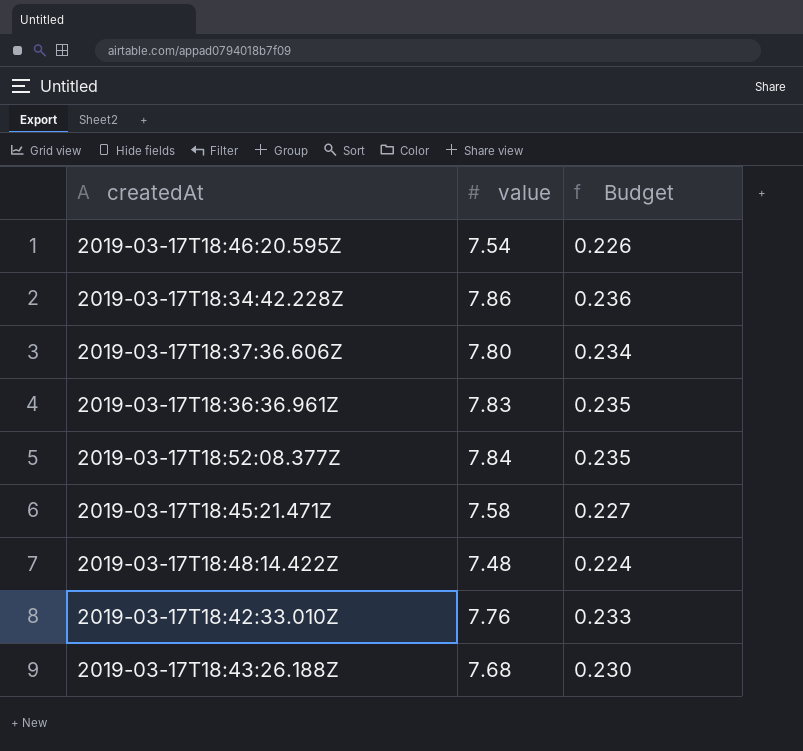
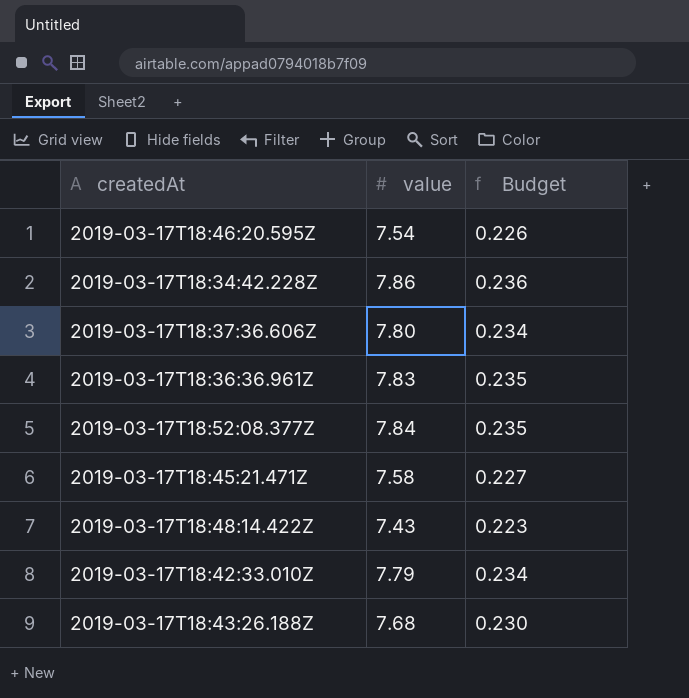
2019-03-17T18:48:14.422Z | value: 7.48 -> 7.43
2019-03-17T18:48:14.422Z | Budget: 0.224 -> 0.223
2019-03-17T18:42:33.010Z | value: 7.76 -> 7.79
2019-03-17T18:42:33.010Z | Budget: 0.233 -> 0.234

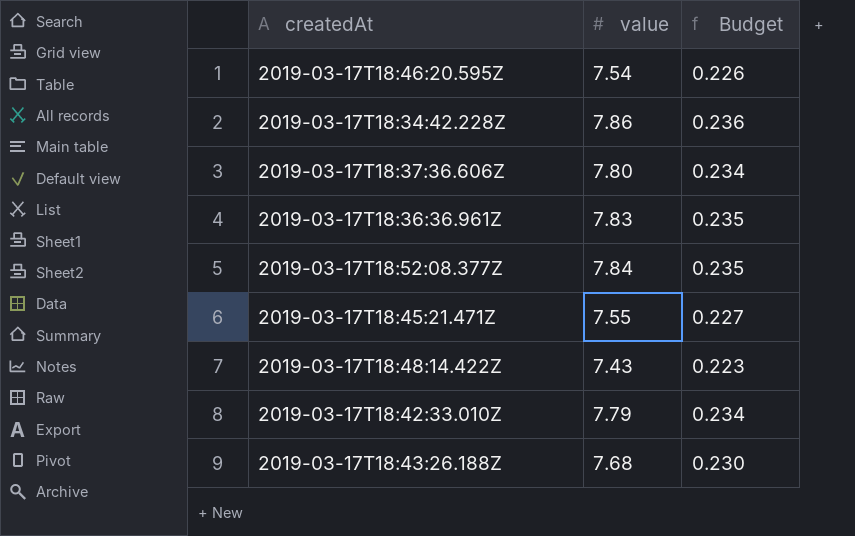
2019-03-17T18:45:21.471Z | value: 7.58 -> 7.55

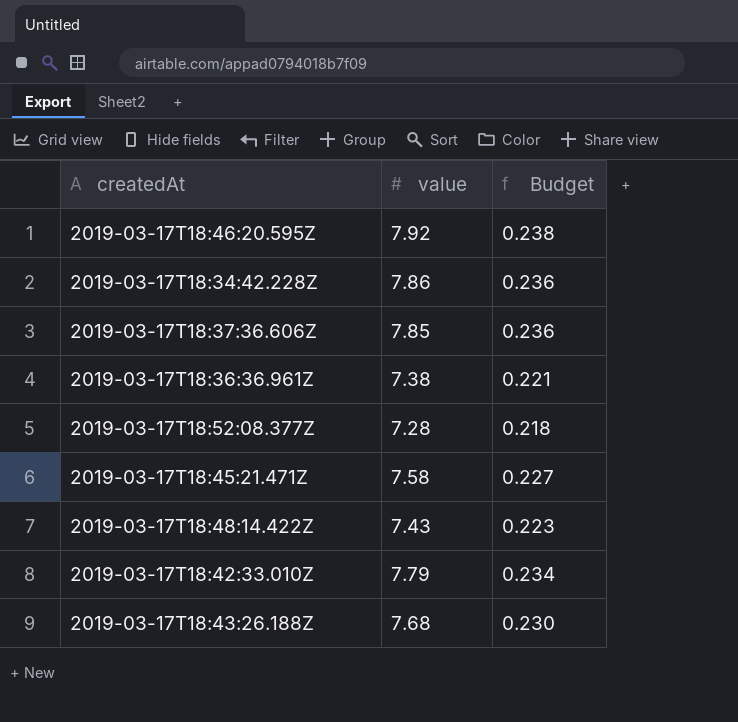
2019-03-17T18:46:20.595Z | value: 7.54 -> 7.92
2019-03-17T18:46:20.595Z | Budget: 0.226 -> 0.238
2019-03-17T18:37:36.606Z | value: 7.80 -> 7.85
2019-03-17T18:37:36.606Z | Budget: 0.234 -> 0.236
2019-03-17T18:36:36.961Z | value: 7.83 -> 7.38
2019-03-17T18:36:36.961Z | Budget: 0.235 -> 0.221
2019-03-17T18:52:08.377Z | value: 7.84 -> 7.28
2019-03-17T18:52:08.377Z | Budget: 0.235 -> 0.218
2019-03-17T18:45:21.471Z | value: 7.55 -> 7.58

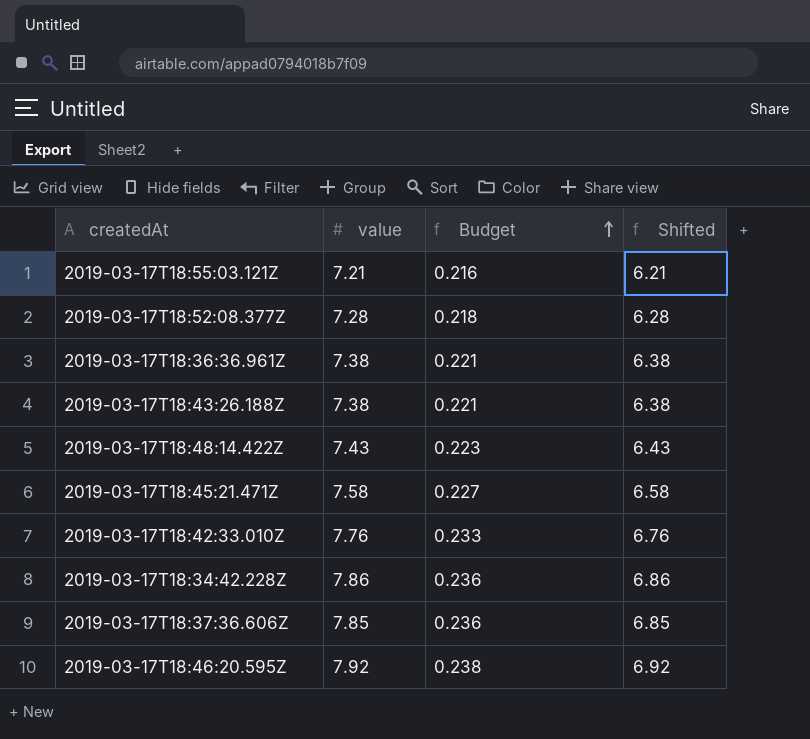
row order: none -> Budget ascending
column Shifted | formula: none -> [value] - 1
row 2019-03-17T18:55:03.121Z: none -> 7.21 | 0.216 | 6.21
2019-03-17T18:43:26.188Z | value: 7.68 -> 7.38
2019-03-17T18:43:26.188Z | Budget: 0.230 -> 0.221
2019-03-17T18:42:33.010Z | value: 7.79 -> 7.76
2019-03-17T18:42:33.010Z | Budget: 0.234 -> 0.233

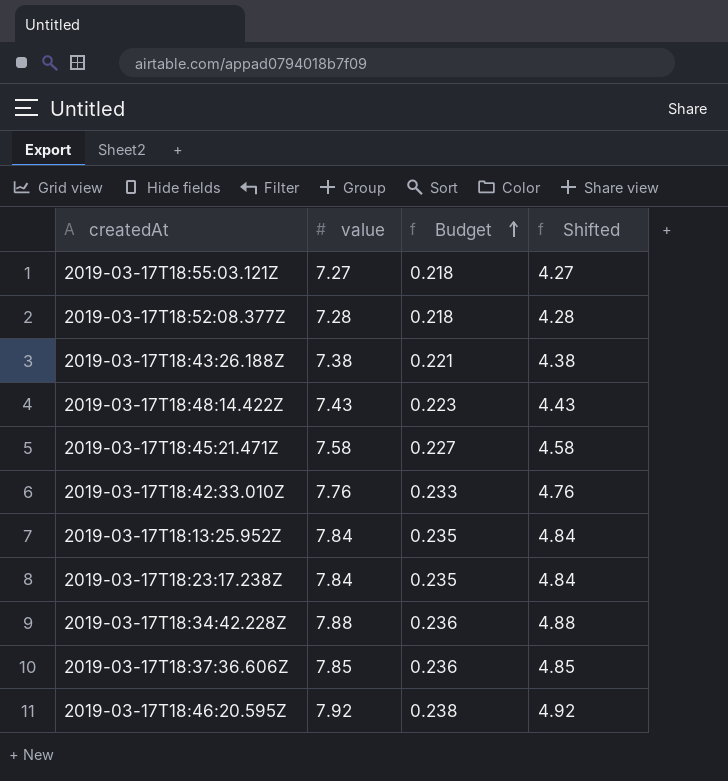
column Shifted | formula: [value] - 1 -> [value] - 3
row 2019-03-17T18:36:36.961Z: 7.38 | 0.221 | 6.38 -> none
2019-03-17T18:55:03.121Z | value: 7.21 -> 7.27
2019-03-17T18:55:03.121Z | Budget: 0.216 -> 0.218
row 2019-03-17T18:13:25.952Z: none -> 7.84 | 0.235 | 4.84
row 2019-03-17T18:23:17.238Z: none -> 7.84 | 0.235 | 4.84
2019-03-17T18:34:42.228Z | value: 7.86 -> 7.88

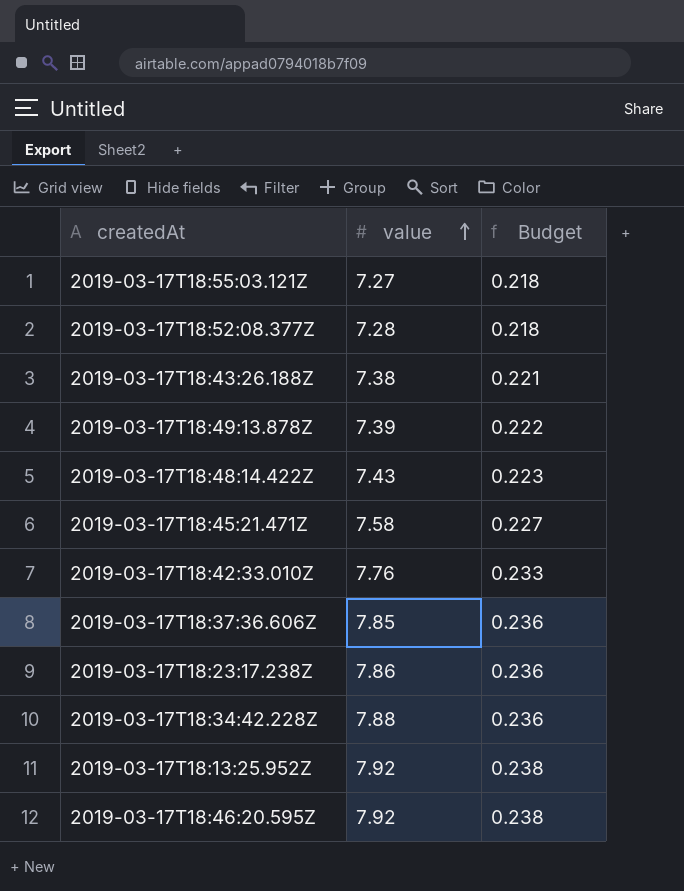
row order: Budget ascending -> value ascending
column Shifted | formula: [value] - 3 -> none
row 2019-03-17T18:49:13.878Z: none -> 7.39 | 0.222
2019-03-17T18:23:17.238Z | value: 7.84 -> 7.86
2019-03-17T18:23:17.238Z | Budget: 0.235 -> 0.236
2019-03-17T18:13:25.952Z | value: 7.84 -> 7.92
2019-03-17T18:13:25.952Z | Budget: 0.235 -> 0.238

